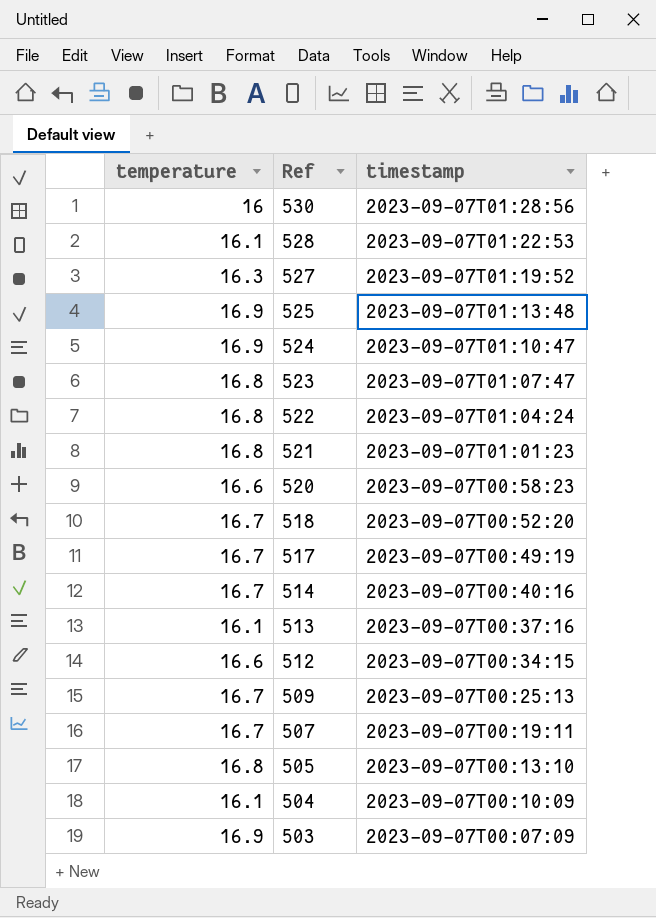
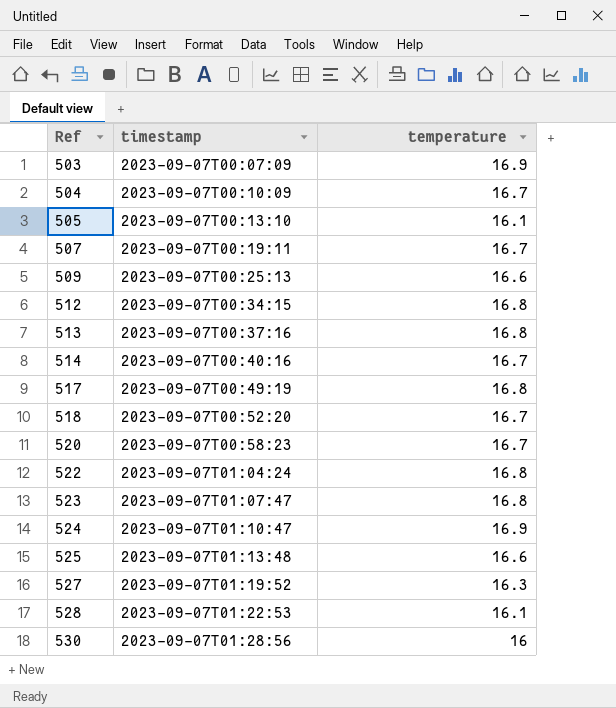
row order: Ref descending -> Ref ascending
column temperature | position: 1 -> 3
row 521: 16.8 | 2023-09-07T01:01:23 -> none
504 | temperature: 16.1 -> 16.7
505 | temperature: 16.8 -> 16.1
509 | temperature: 16.7 -> 16.6
512 | temperature: 16.6 -> 16.8
513 | temperature: 16.1 -> 16.8
517 | temperature: 16.7 -> 16.8
520 | temperature: 16.6 -> 16.7
525 | temperature: 16.9 -> 16.6

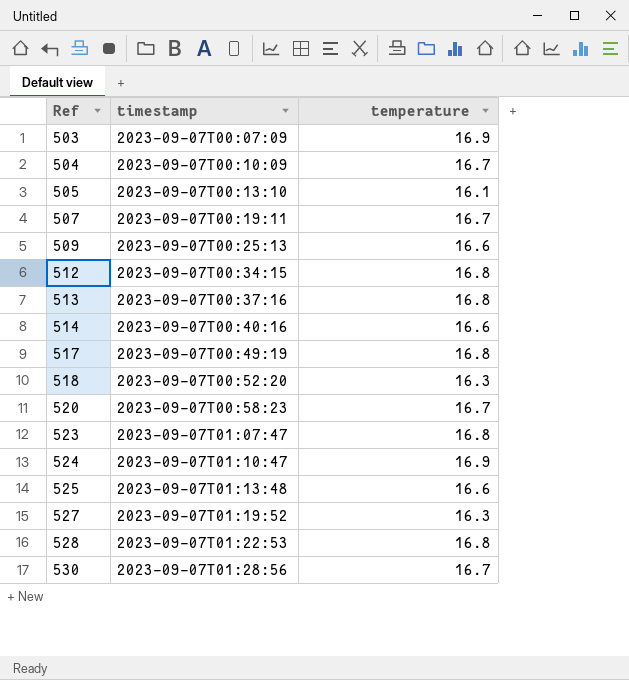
row 522: 2023-09-07T01:04:24 | 16.8 -> none
514 | temperature: 16.7 -> 16.6
518 | temperature: 16.7 -> 16.3
528 | temperature: 16.1 -> 16.8
530 | temperature: 16 -> 16.7

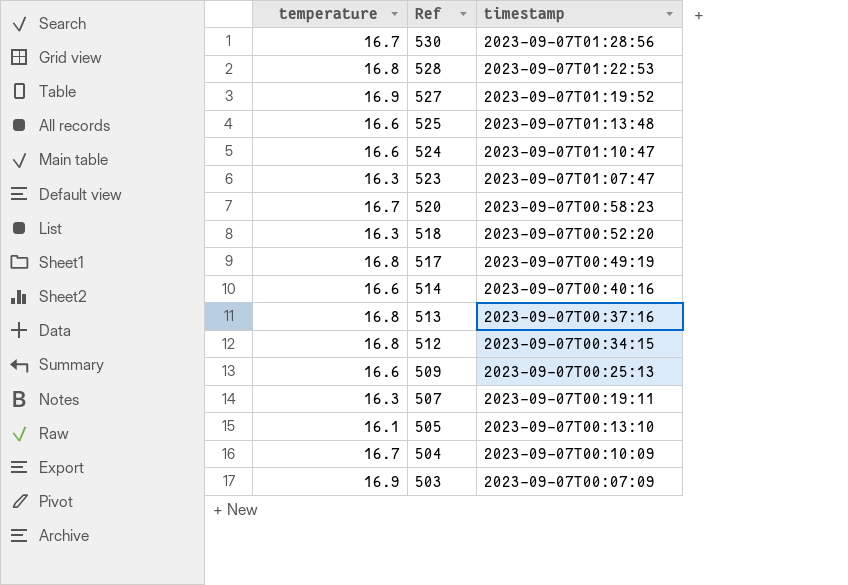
row order: Ref ascending -> Ref descending
column temperature | position: 3 -> 1
527 | temperature: 16.3 -> 16.9
524 | temperature: 16.9 -> 16.6
523 | temperature: 16.8 -> 16.3
507 | temperature: 16.7 -> 16.3

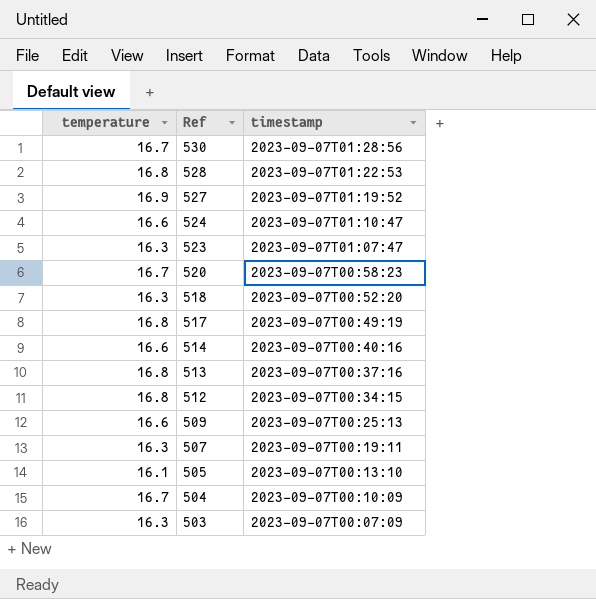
row 525: 16.6 | 2023-09-07T01:13:48 -> none
503 | temperature: 16.9 -> 16.3

